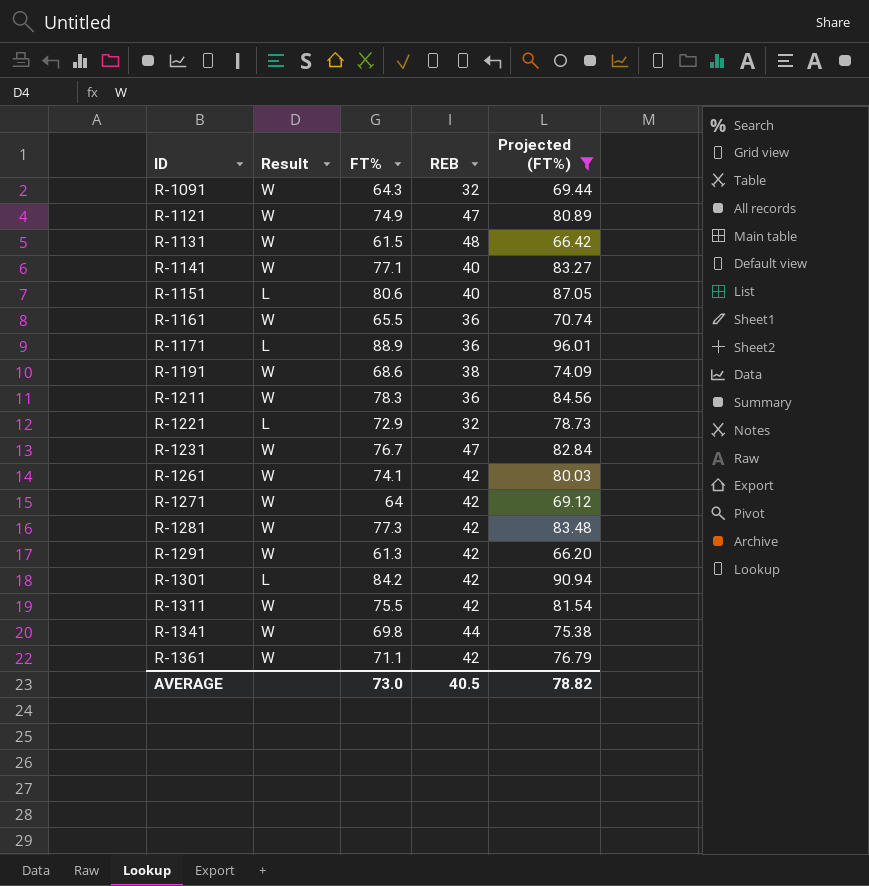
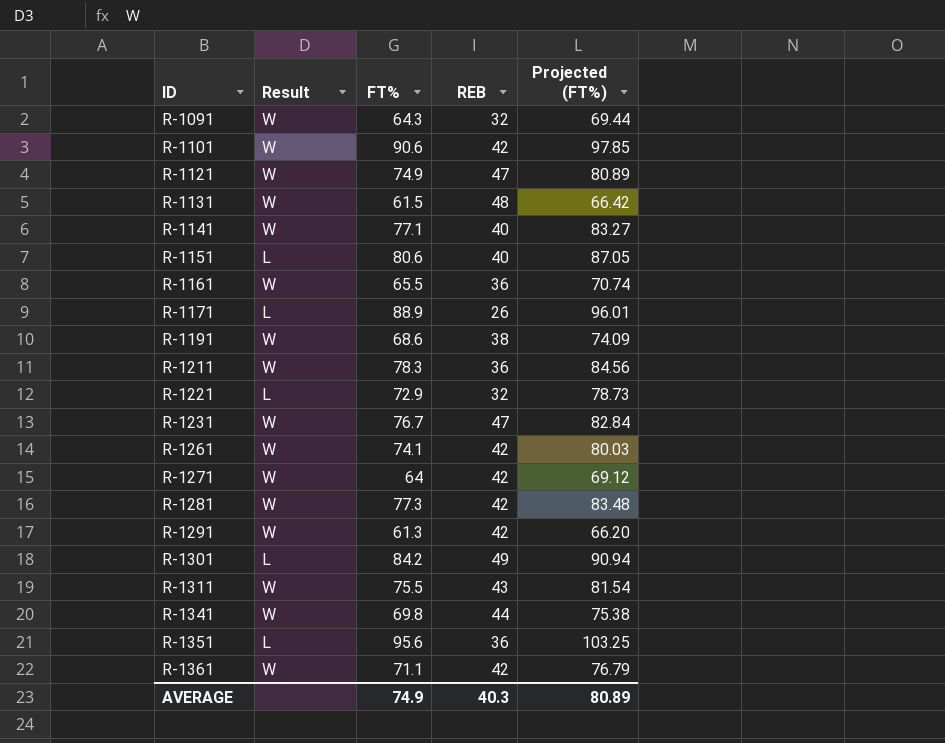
filter: Projected (FT%) <= 96.01 -> none
R-1171 | REB: 36 -> 26
R-1301 | REB: 42 -> 49
R-1311 | REB: 42 -> 43
AVERAGE | FT%: 73.0 -> 74.9
AVERAGE | REB: 40.5 -> 40.3
AVERAGE | Projected (FT%): 78.82 -> 80.89

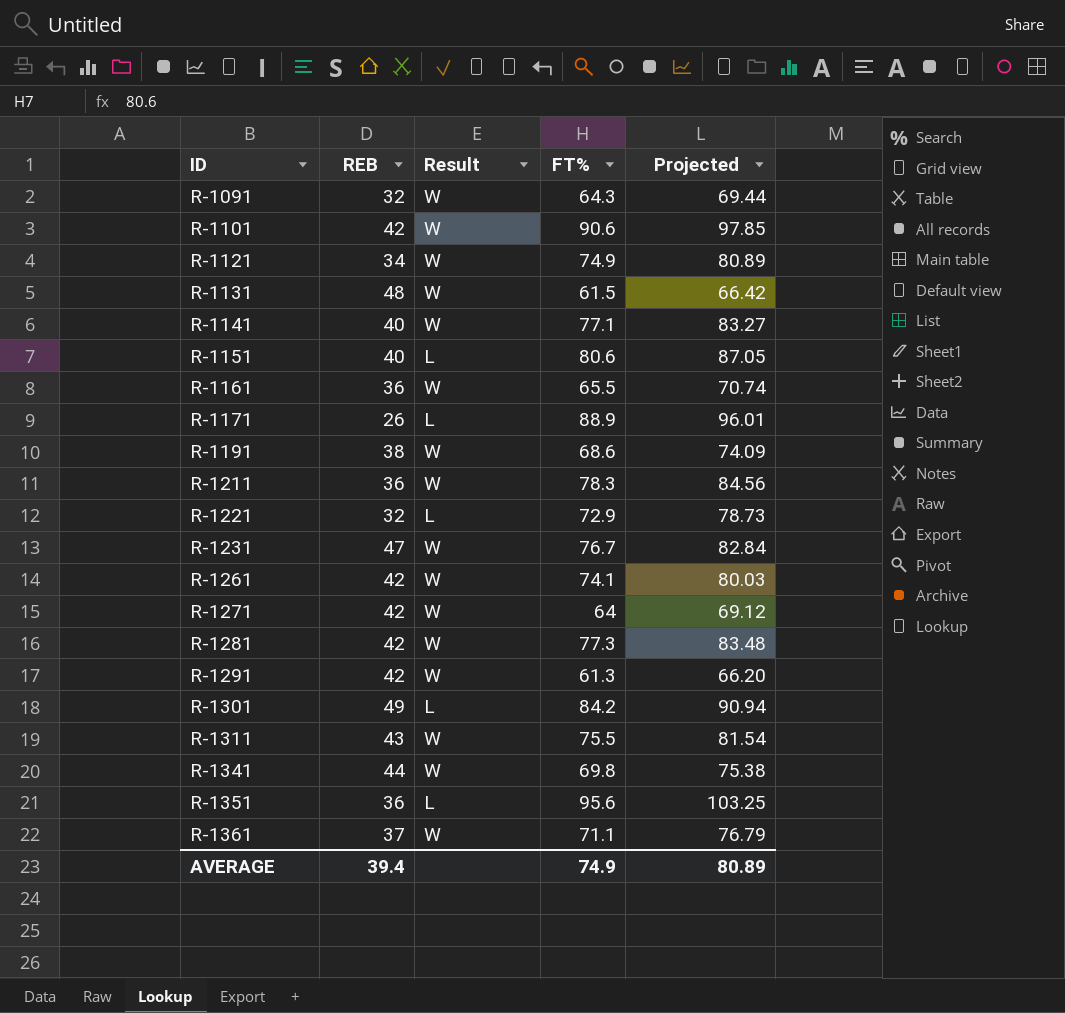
column REB | position: 4 -> 2
column name: Projected (FT%) -> Projected
R-1121 | REB: 47 -> 34
R-1361 | REB: 42 -> 37
AVERAGE | REB: 40.3 -> 39.4

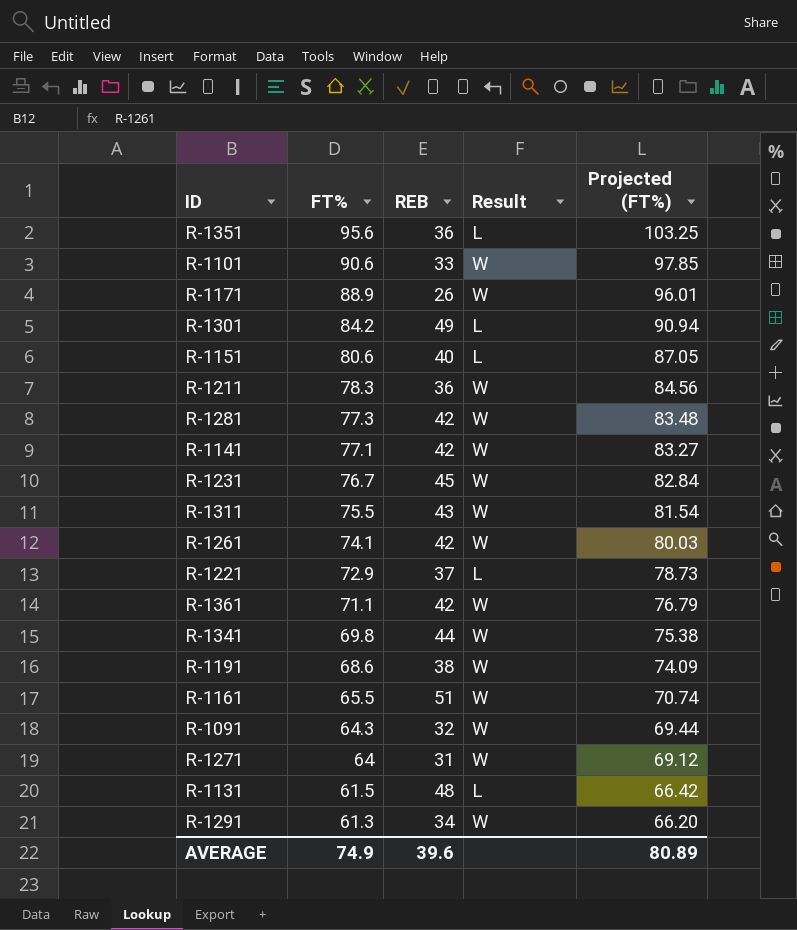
row order: ID ascending -> FT% descending
column FT% | position: 4 -> 2
column name: Projected -> Projected (FT%)
row R-1121: 34 | W | 74.9 | 80.89 -> none
R-1101 | REB: 42 -> 33
R-1171 | Result: L -> W
R-1141 | REB: 40 -> 42
R-1231 | REB: 47 -> 45
R-1221 | REB: 32 -> 37
R-1361 | REB: 37 -> 42
R-1161 | REB: 36 -> 51
R-1271 | REB: 42 -> 31
R-1131 | Result: W -> L
R-1291 | REB: 42 -> 34
AVERAGE | REB: 39.4 -> 39.6

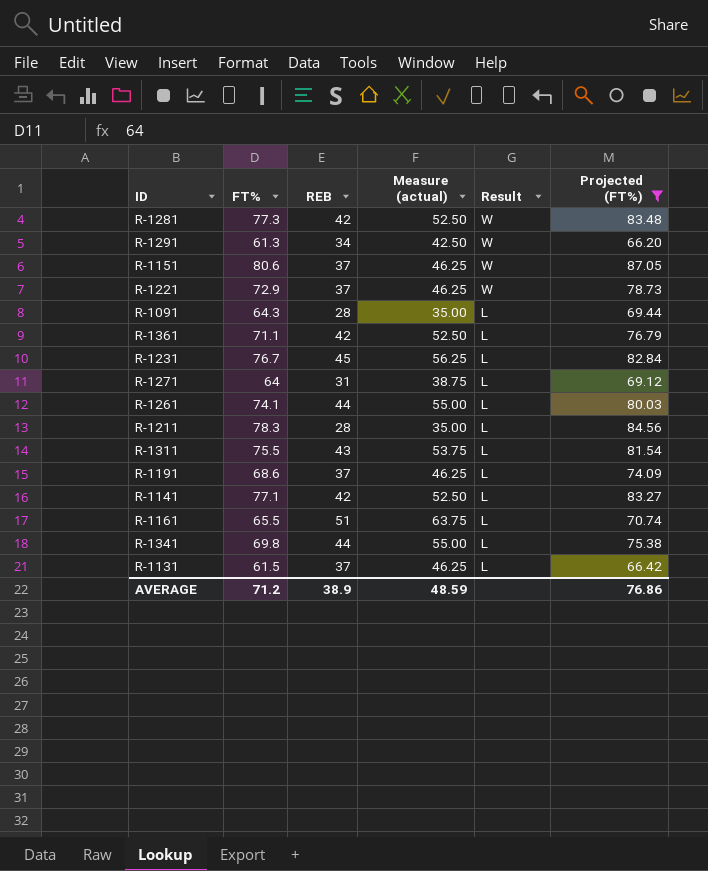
filter: none -> Projected (FT%) <= 87.05
row order: FT% descending -> Result descending
column Measure (actual) | formula: none -> [REB] * 1.25
R-1151 | REB: 40 -> 37
R-1151 | Result: L -> W
R-1221 | Result: L -> W
R-1091 | REB: 32 -> 28
R-1091 | Result: W -> L
R-1361 | Result: W -> L
R-1231 | Result: W -> L
R-1271 | Result: W -> L
R-1261 | REB: 42 -> 44
R-1261 | Result: W -> L
R-1211 | REB: 36 -> 28
R-1211 | Result: W -> L
R-1311 | Result: W -> L
R-1191 | REB: 38 -> 37
R-1191 | Result: W -> L
R-1141 | Result: W -> L
R-1161 | Result: W -> L
R-1341 | Result: W -> L
R-1131 | REB: 48 -> 37
AVERAGE | FT%: 74.9 -> 71.2
AVERAGE | REB: 39.6 -> 38.9
AVERAGE | Projected (FT%): 80.89 -> 76.86

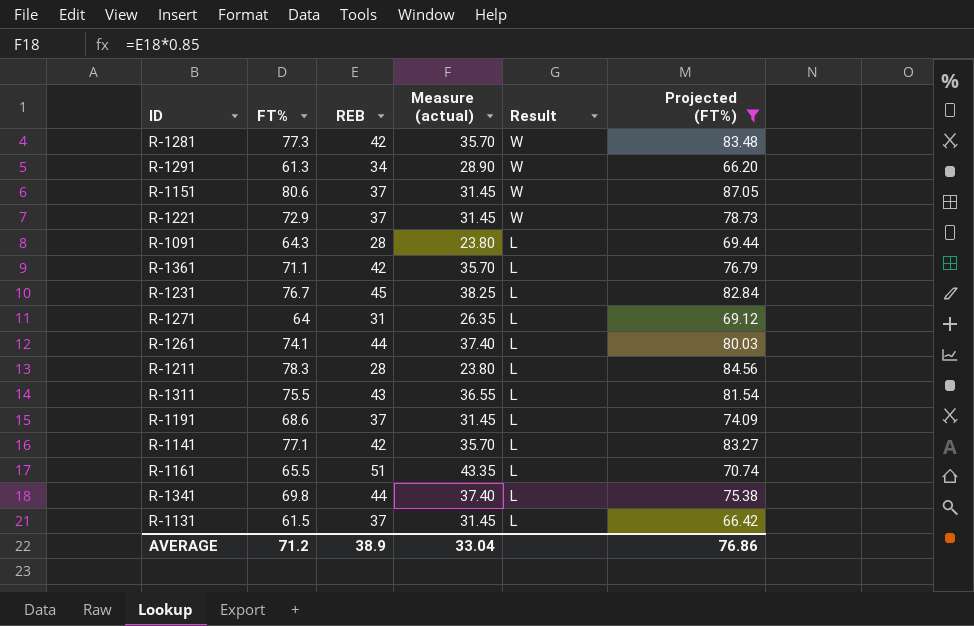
column Measure (actual) | formula: [REB] * 1.25 -> [REB] * 0.85
AVERAGE | Measure (actual): 48.59 -> 33.04

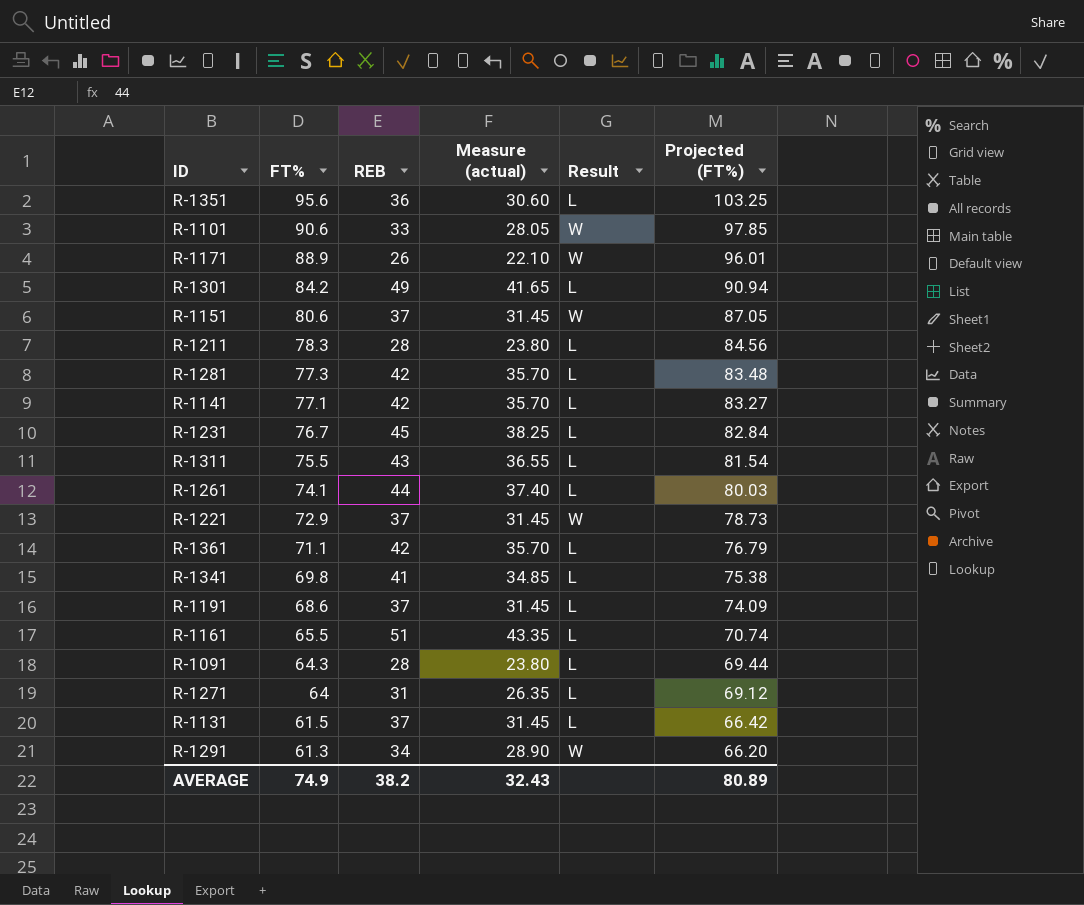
filter: Projected (FT%) <= 87.05 -> none
row order: Result descending -> FT% descending
R-1281 | Result: W -> L
R-1341 | REB: 44 -> 41
R-1341 | Measure (actual): 37.40 -> 34.85
AVERAGE | FT%: 71.2 -> 74.9
AVERAGE | REB: 38.9 -> 38.2
AVERAGE | Measure (actual): 33.04 -> 32.43
AVERAGE | Projected (FT%): 76.86 -> 80.89

